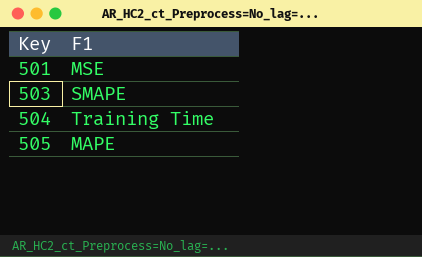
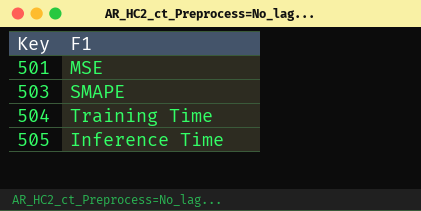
505 | F1: MAPE -> Inference Time

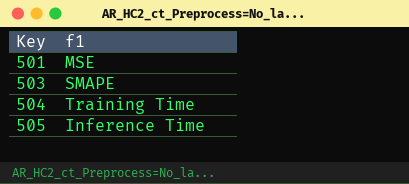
column name: F1 -> f1

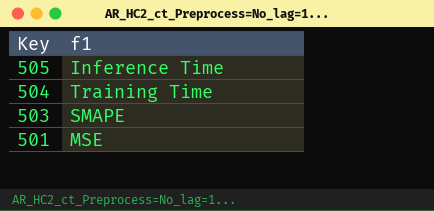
row order: Key ascending -> Key descending

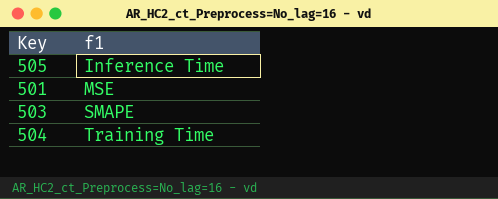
row order: Key descending -> f1 ascending

